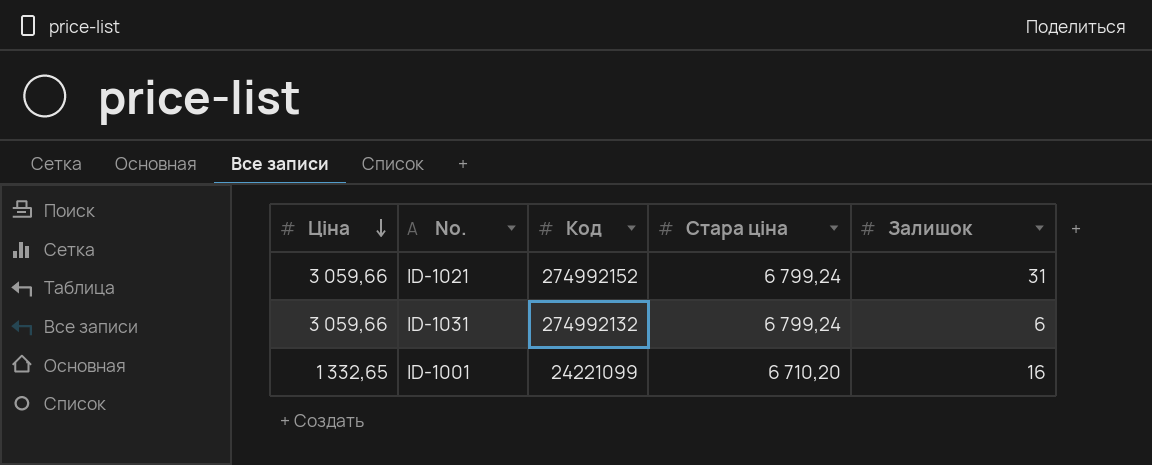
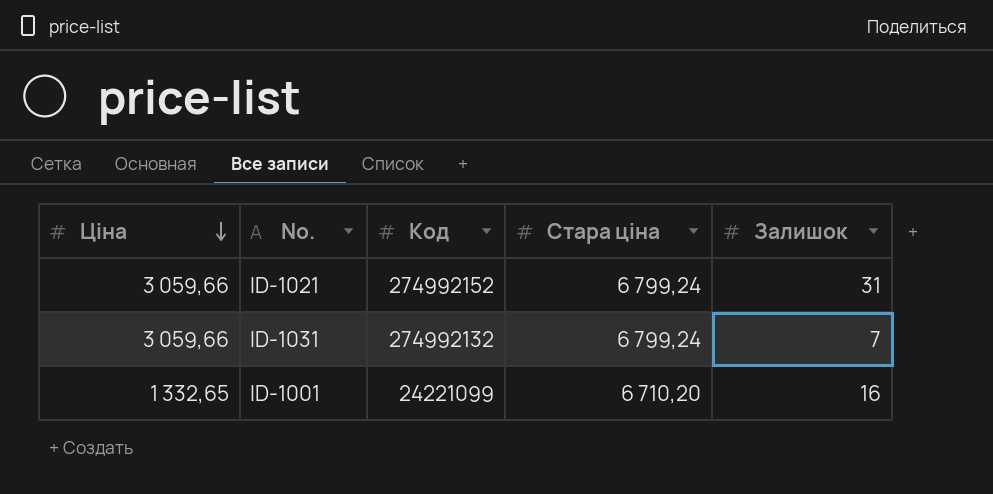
ID-1031 | Залишок: 6 -> 7

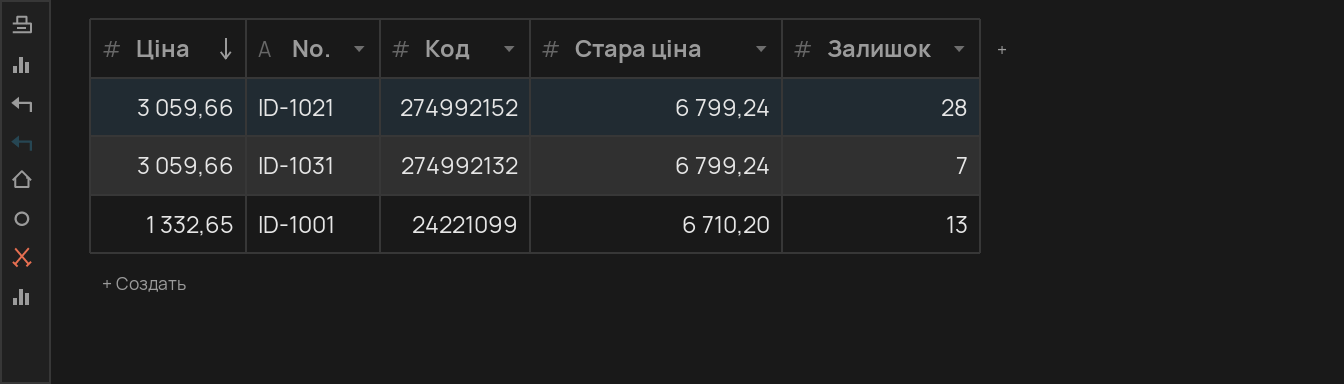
ID-1021 | Залишок: 31 -> 28
ID-1001 | Залишок: 16 -> 13

